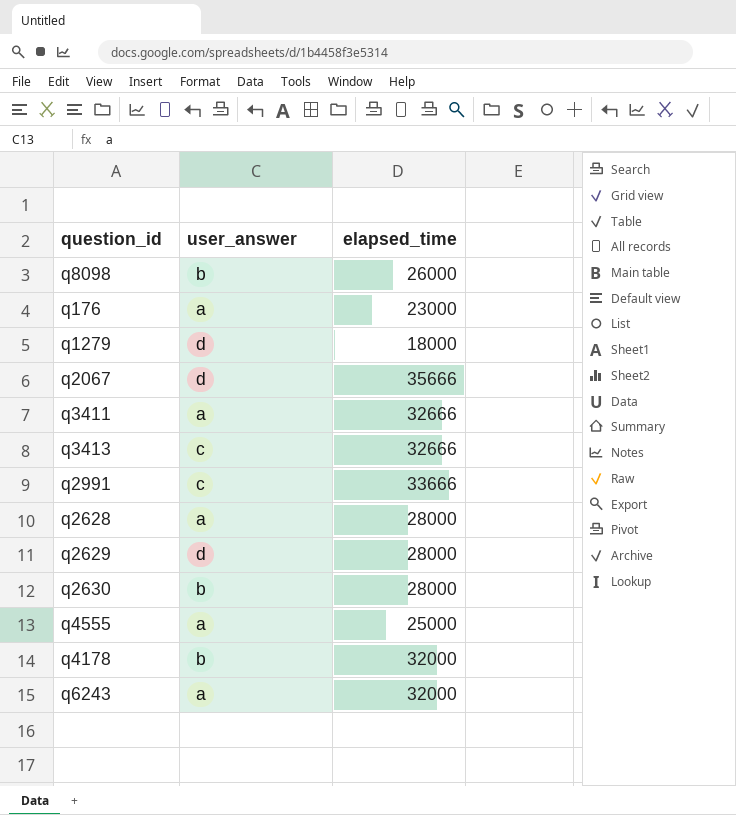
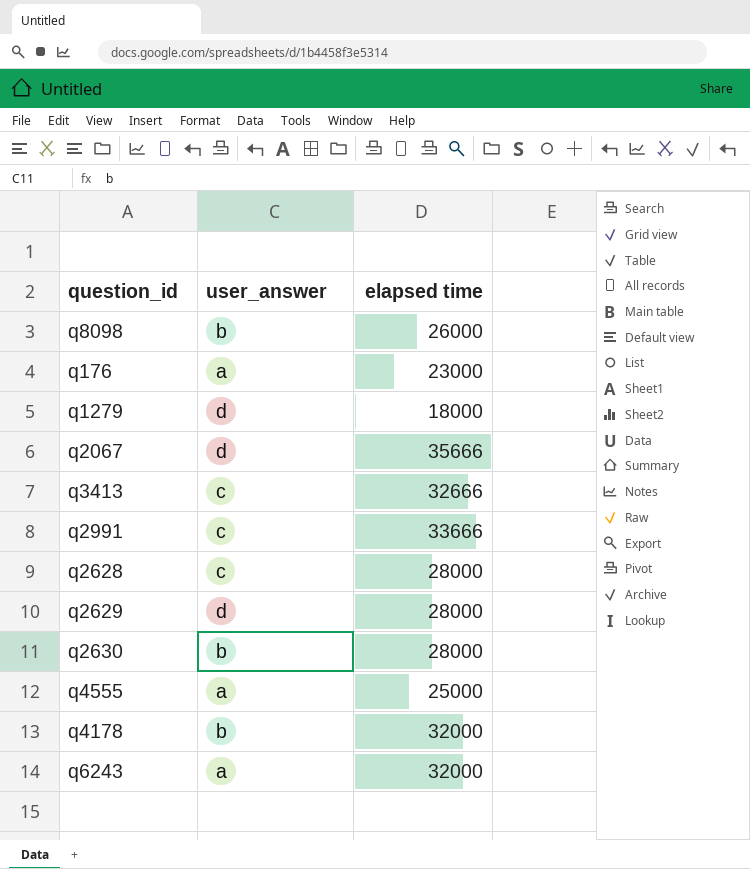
column name: elapsed_time -> elapsed time
row q3411: a | 32666 -> none
q2628 | user_answer: a -> c

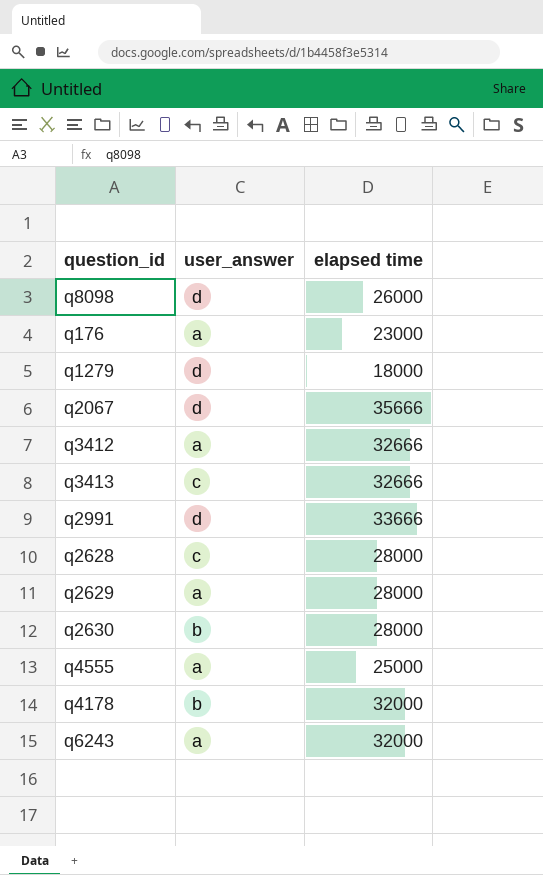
q8098 | user_answer: b -> d
row q3412: none -> a | 32666
q2991 | user_answer: c -> d
q2629 | user_answer: d -> a

